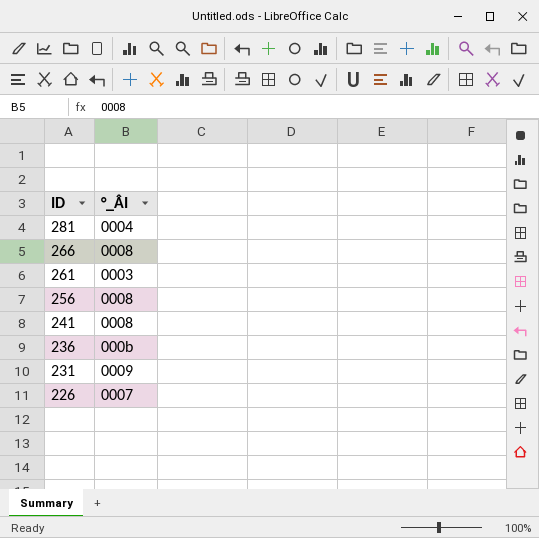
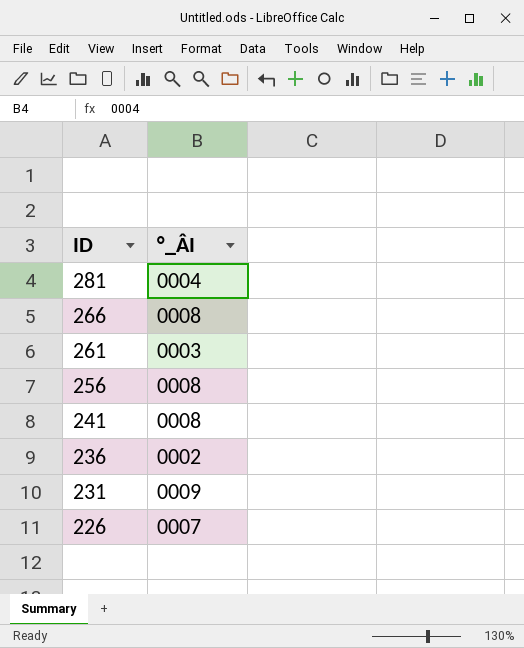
236 | °_ÂI: 000b -> 0002

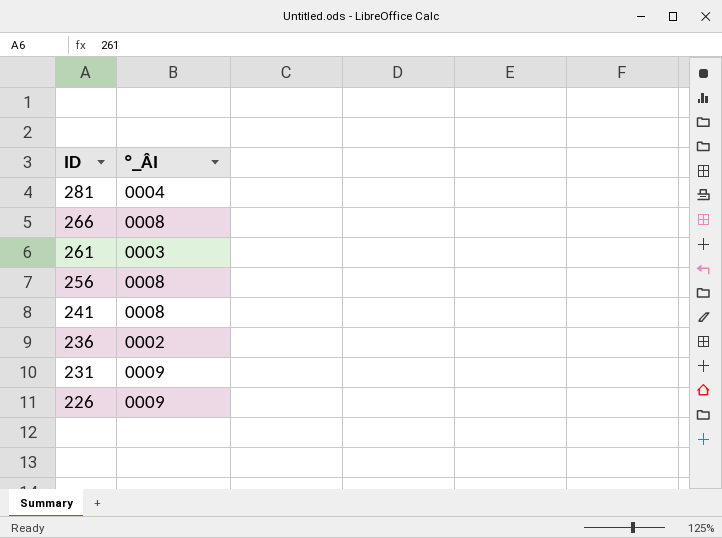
226 | °_ÂI: 0007 -> 0009

